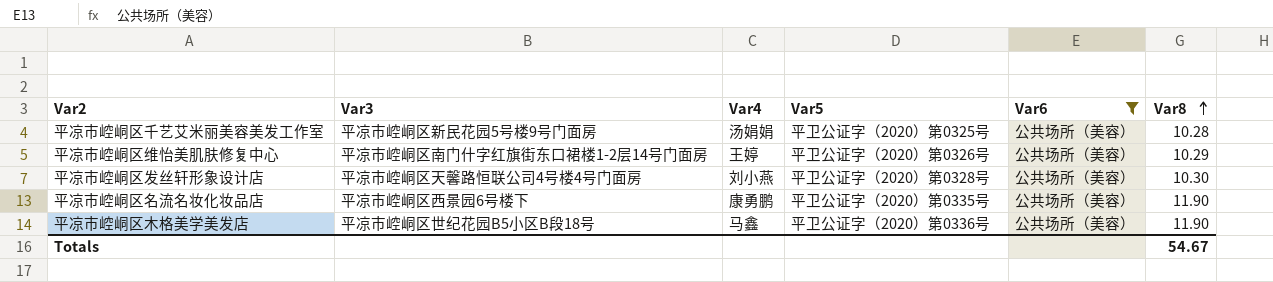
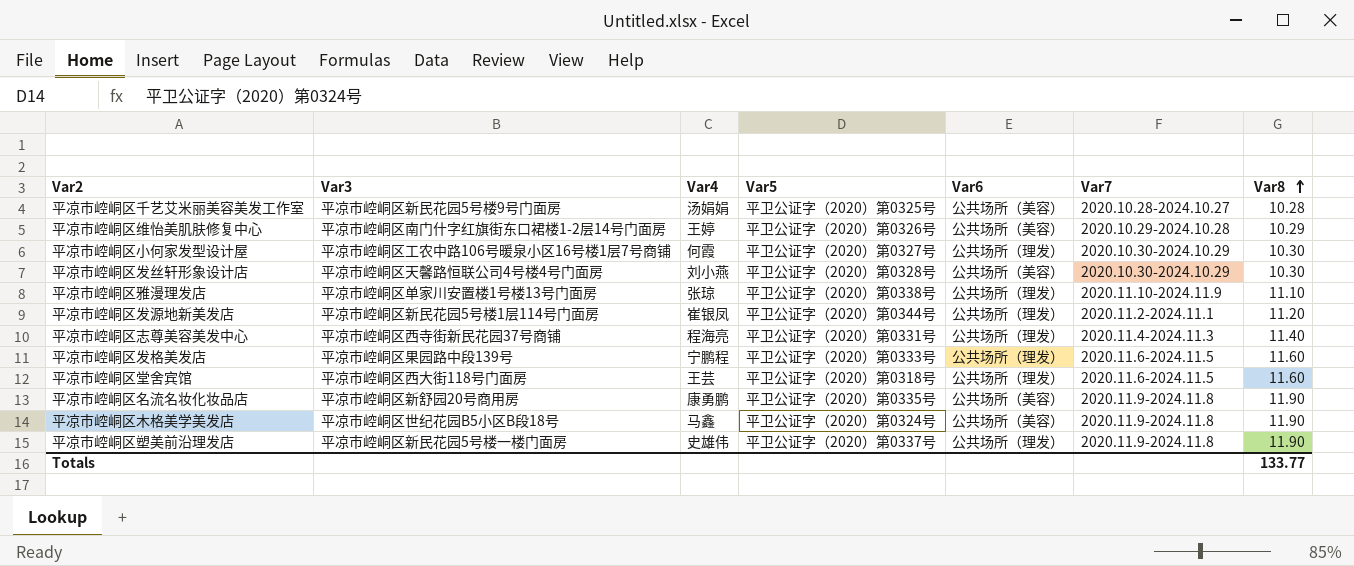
filter: Var6 = 公共场所（美容） -> none
column Var7 | position: none -> 6
平凉市崆峒区名流名妆化妆品店 | Var3: 平凉市崆峒区西景园6号楼下 -> 平凉市崆峒区新舒园20号商用房
平凉市崆峒区木格美学美发店 | Var5: 平卫公证字（2020）第0336号 -> 平卫公证字（2020）第0324号
Totals | Var8: 54.67 -> 133.77

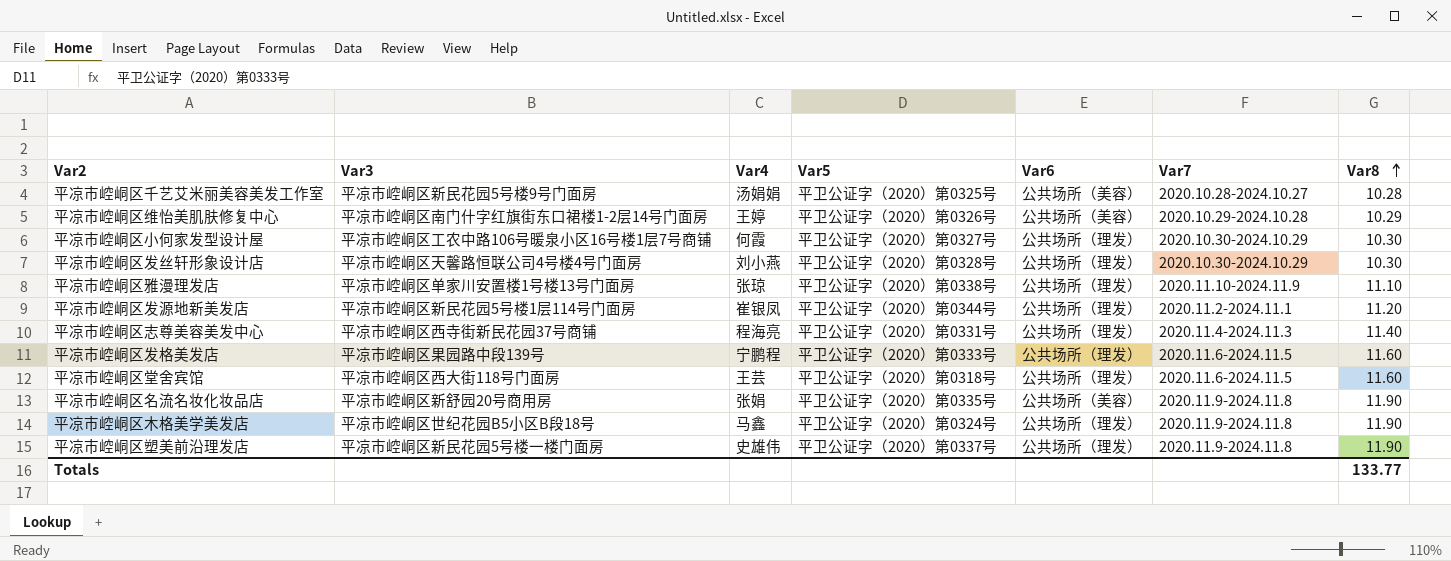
平凉市崆峒区发丝轩形象设计店 | Var6: 公共场所（美容） -> 公共场所（理发）
平凉市崆峒区名流名妆化妆品店 | Var4: 康勇鹏 -> 张娟
平凉市崆峒区木格美学美发店 | Var6: 公共场所（美容） -> 公共场所（理发）

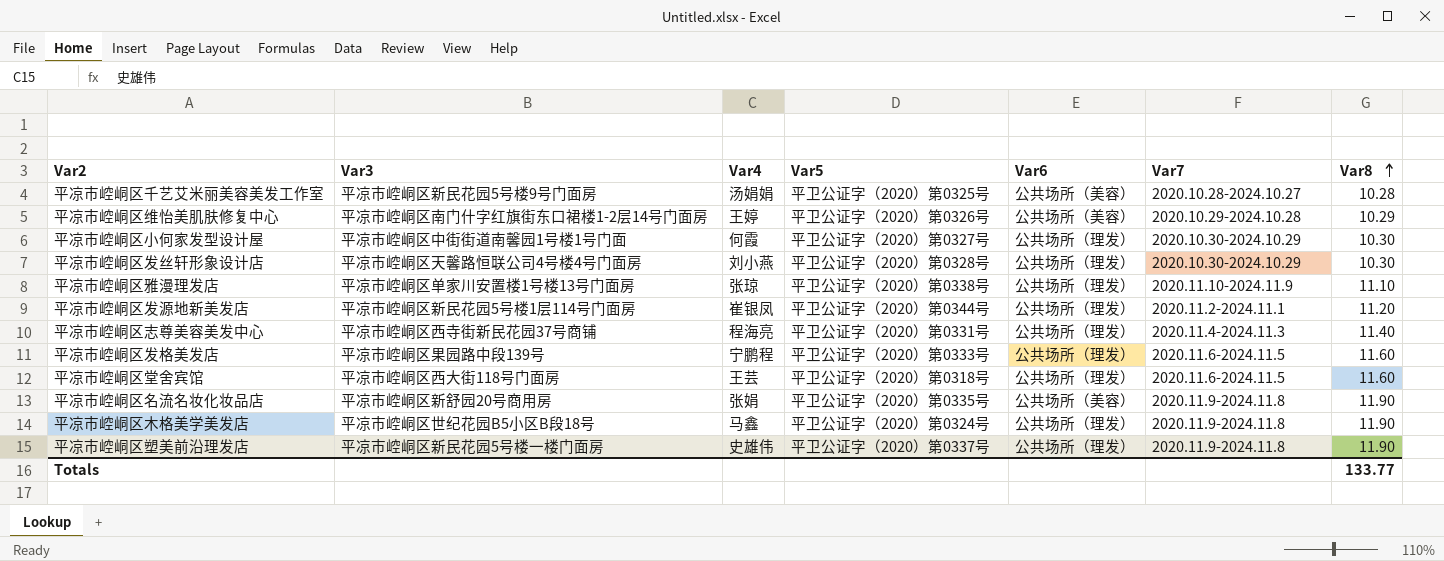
平凉市崆峒区小何家发型设计屋 | Var3: 平凉市崆峒区工农中路106号暖泉小区16号楼1层7号商铺 -> 平凉市崆峒区中街街道南馨园1号楼1号门面

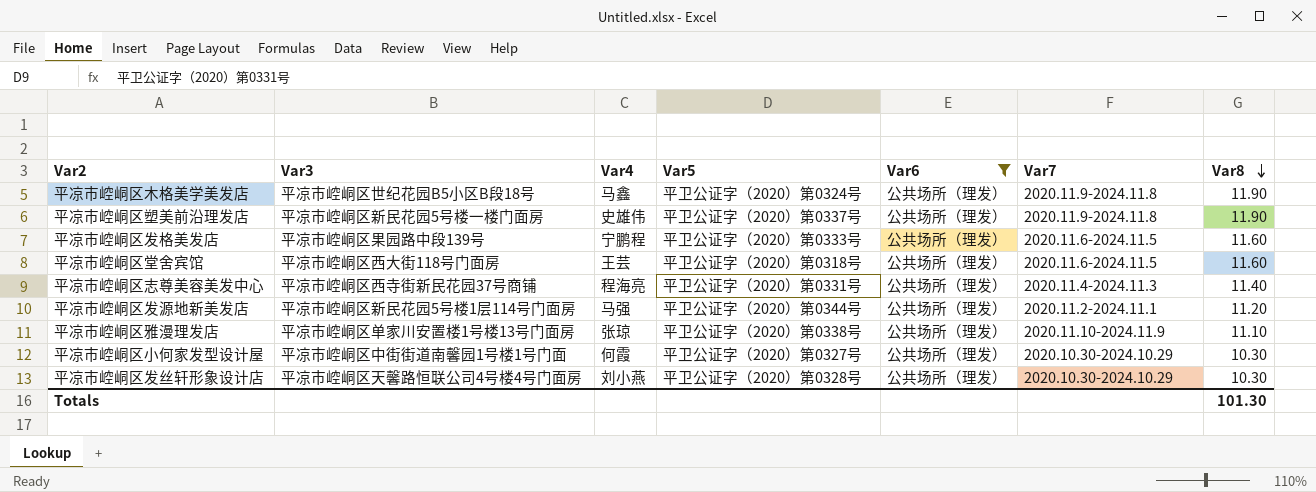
filter: none -> Var6 = 公共场所（理发）
row order: Var8 ascending -> Var8 descending
平凉市崆峒区发源地新美发店 | Var4: 崔银凤 -> 马强
Totals | Var8: 133.77 -> 101.30

